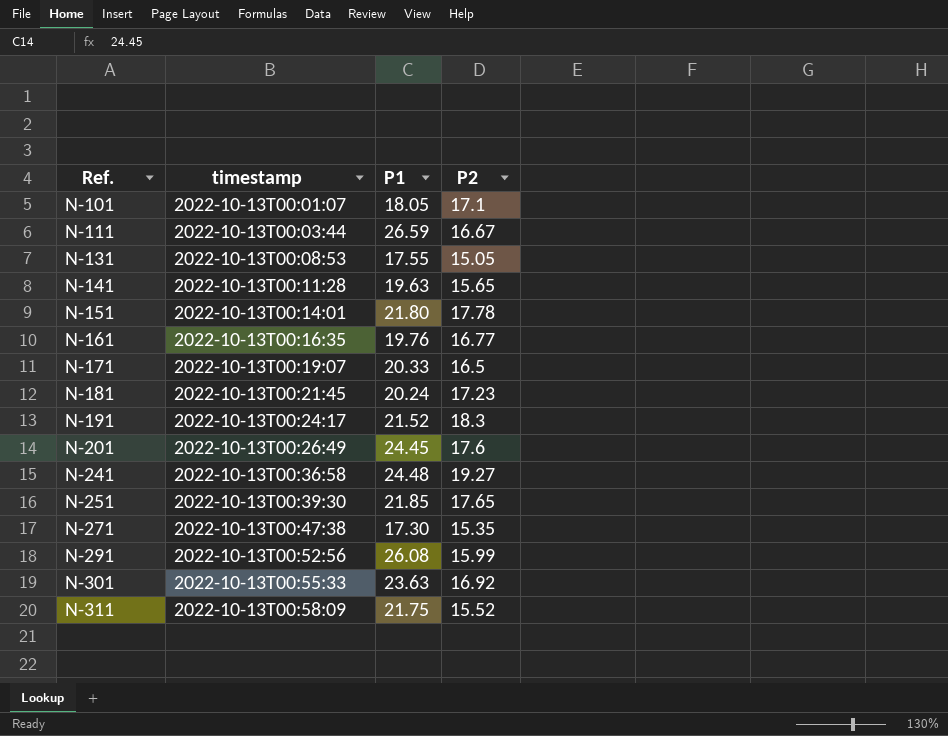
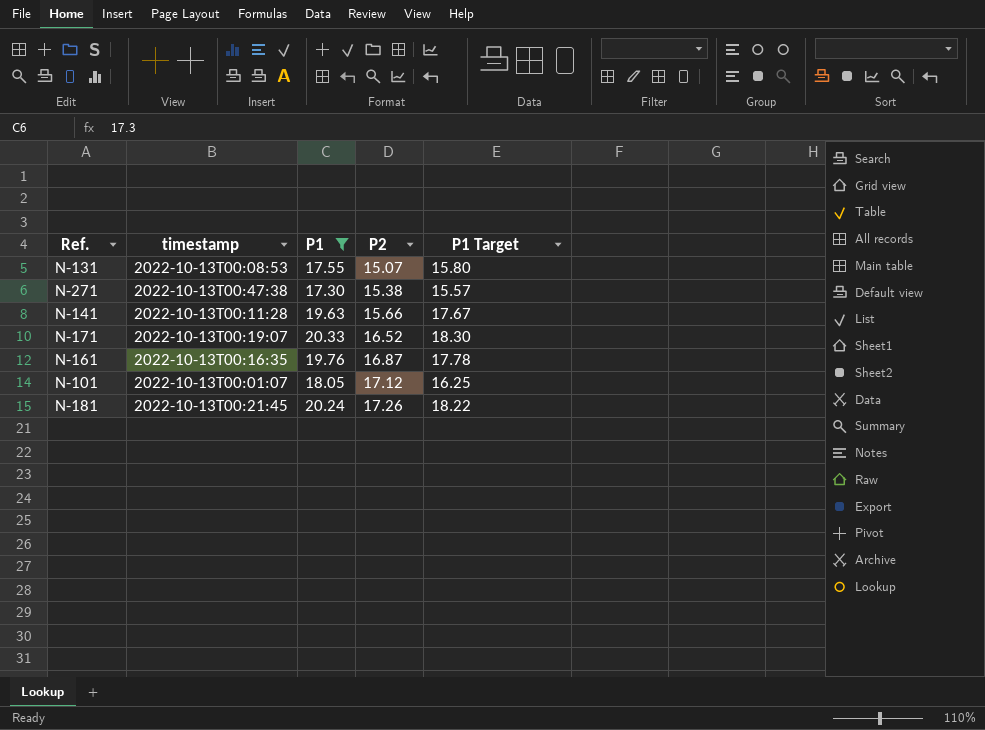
filter: none -> P1 <= 20.33
row order: Ref. ascending -> P2 ascending
column P1 Target | formula: none -> [P1] * 0.9
N-131 | P2: 15.05 -> 15.07
N-271 | P2: 15.35 -> 15.38
N-141 | P2: 15.65 -> 15.66
N-171 | P2: 16.5 -> 16.52
N-161 | P2: 16.77 -> 16.87
N-101 | P2: 17.1 -> 17.12
N-181 | P2: 17.23 -> 17.26

